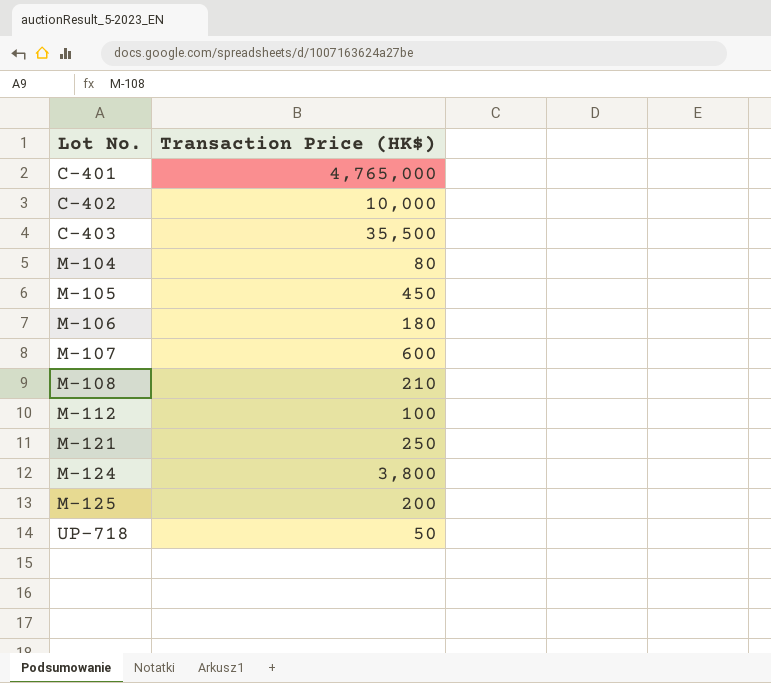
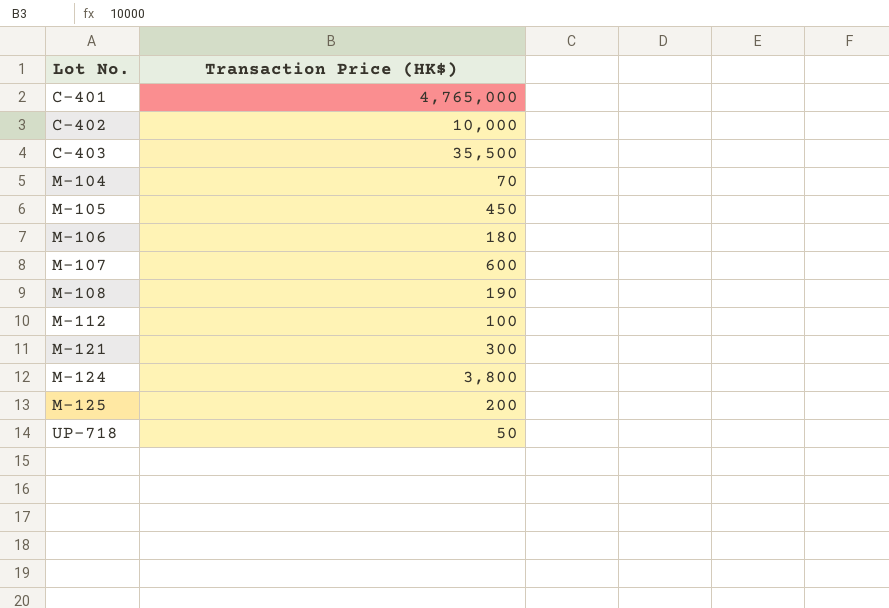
M-104 | Transaction Price (HK$): 80 -> 70
M-108 | Transaction Price (HK$): 210 -> 190
M-121 | Transaction Price (HK$): 250 -> 300

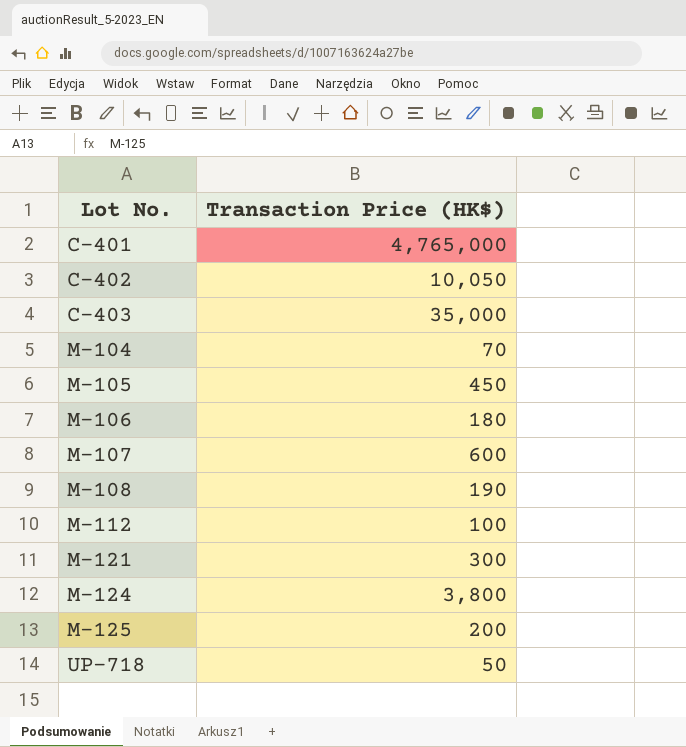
C-402 | Transaction Price (HK$): 10,000 -> 10,050
C-403 | Transaction Price (HK$): 35,500 -> 35,000

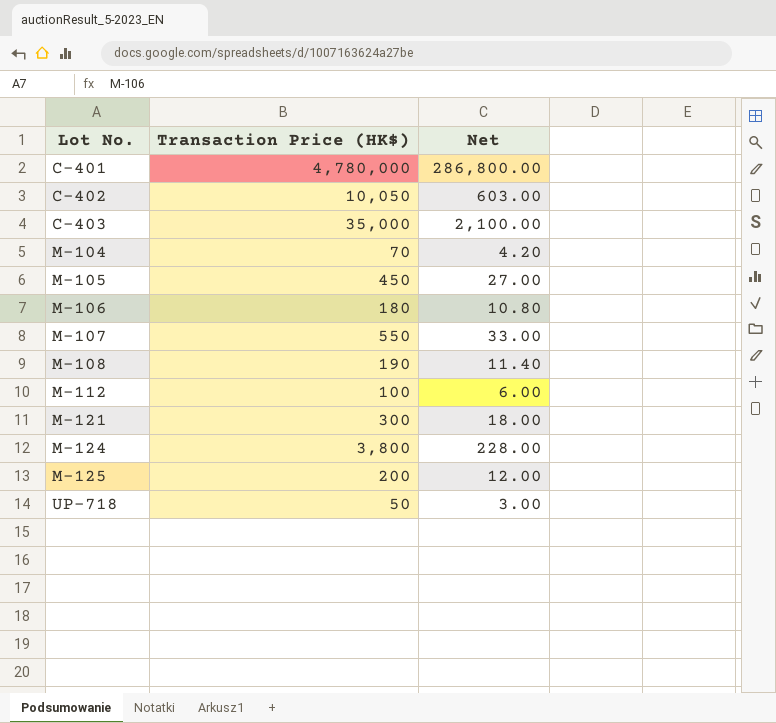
column Net | formula: none -> [Transaction Price (HK$)] * 0.06
C-401 | Transaction Price (HK$): 4,765,000 -> 4,780,000
M-107 | Transaction Price (HK$): 600 -> 550

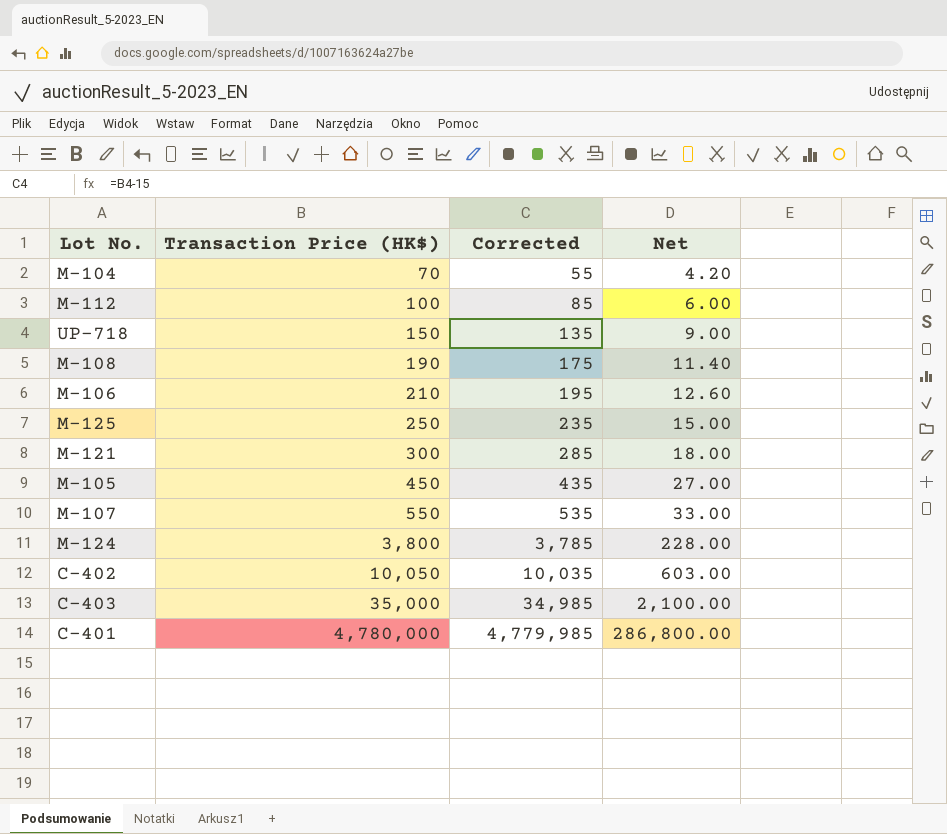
row order: Lot No. ascending -> Transaction Price (HK$) ascending
column Corrected | formula: none -> [Transaction Price (HK$)] - 15
UP-718 | Transaction Price (HK$): 50 -> 150
UP-718 | Net: 3.00 -> 9.00
M-106 | Transaction Price (HK$): 180 -> 210
M-106 | Net: 10.80 -> 12.60
M-125 | Transaction Price (HK$): 200 -> 250
M-125 | Net: 12.00 -> 15.00

